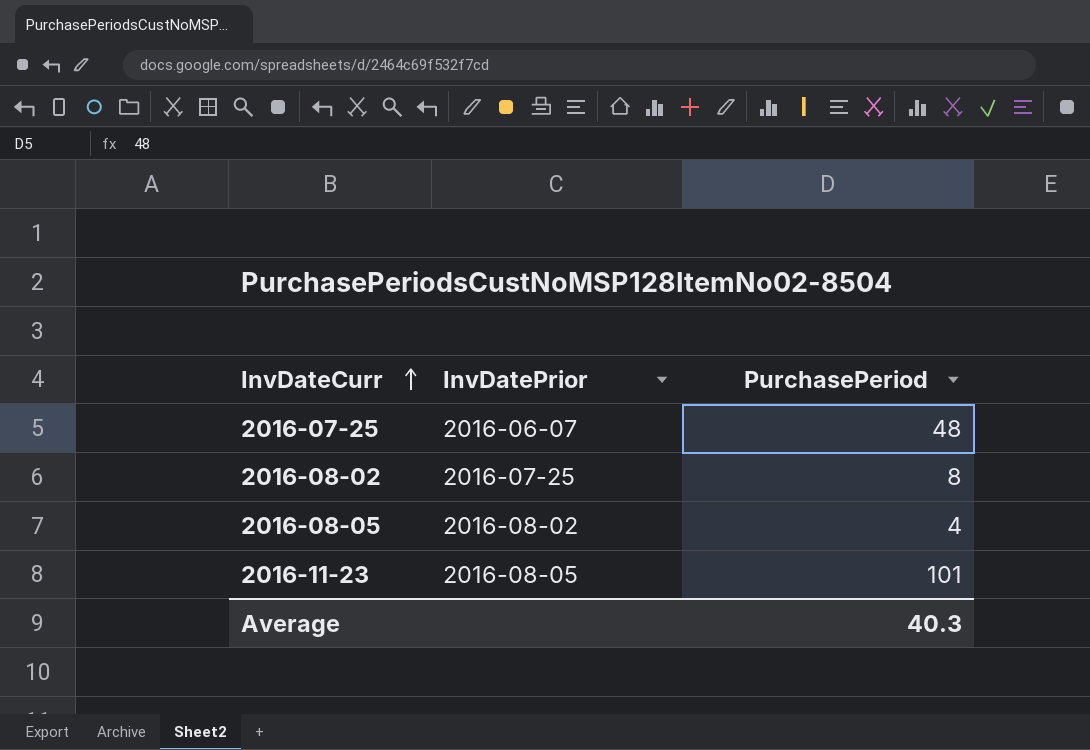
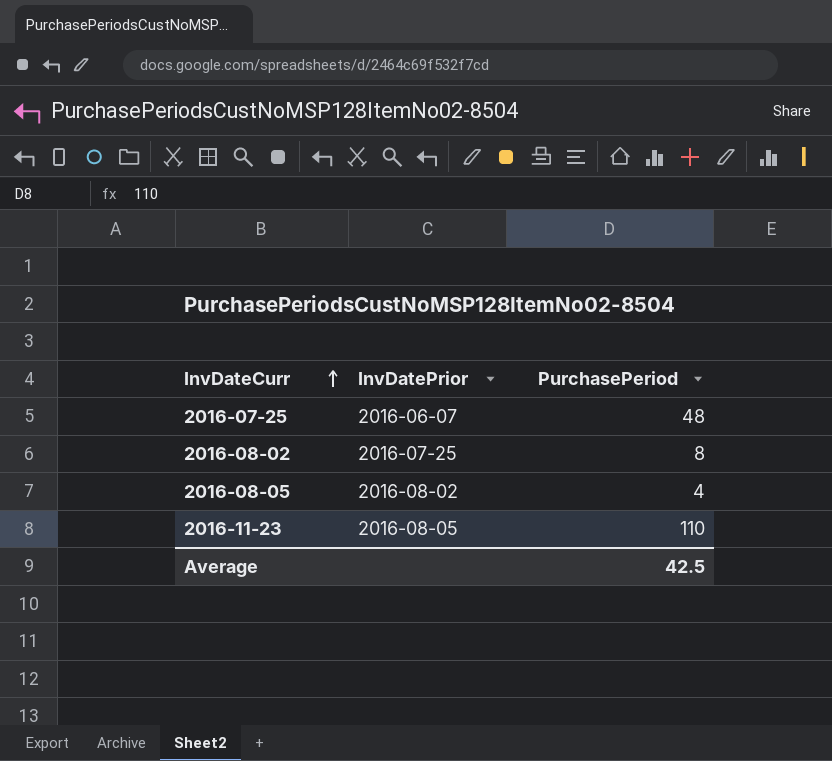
2016-11-23 | PurchasePeriod: 101 -> 110
Average | PurchasePeriod: 40.3 -> 42.5

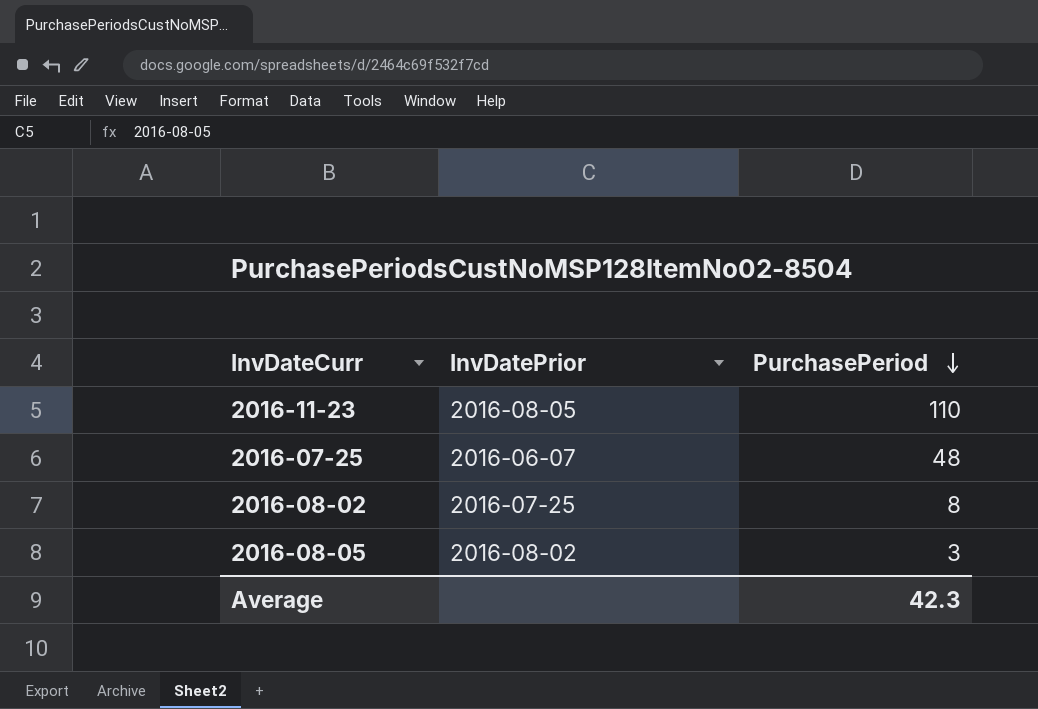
row order: InvDateCurr ascending -> PurchasePeriod descending
2016-08-05 | PurchasePeriod: 4 -> 3
Average | PurchasePeriod: 42.5 -> 42.3

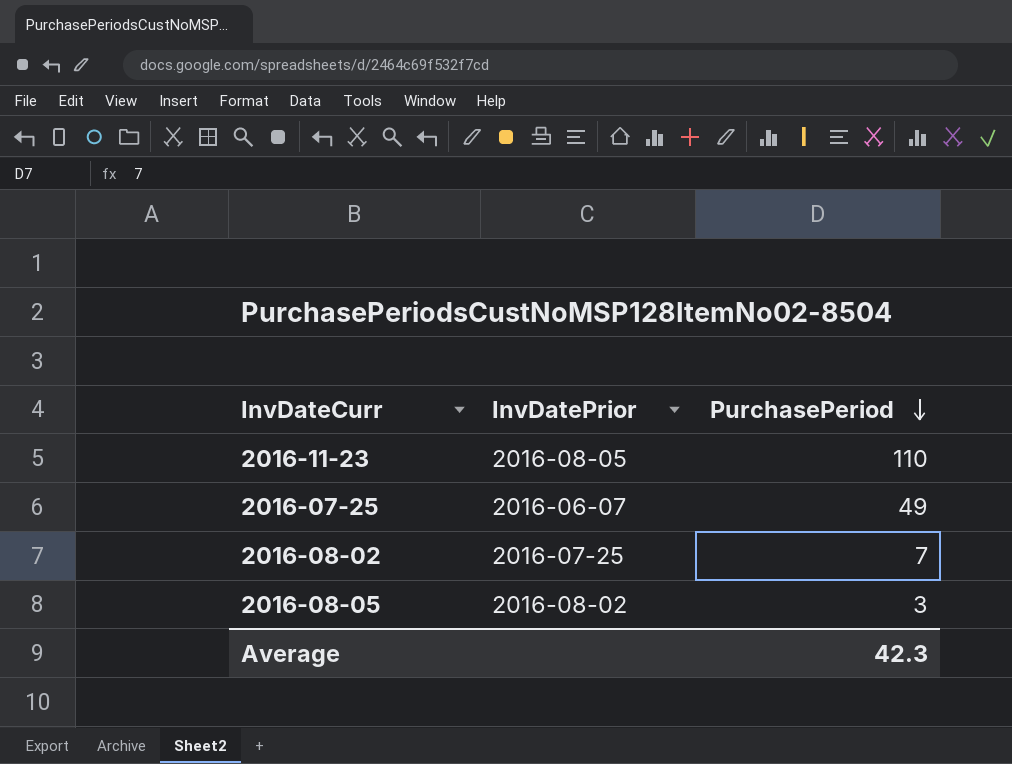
2016-07-25 | PurchasePeriod: 48 -> 49
2016-08-02 | PurchasePeriod: 8 -> 7

